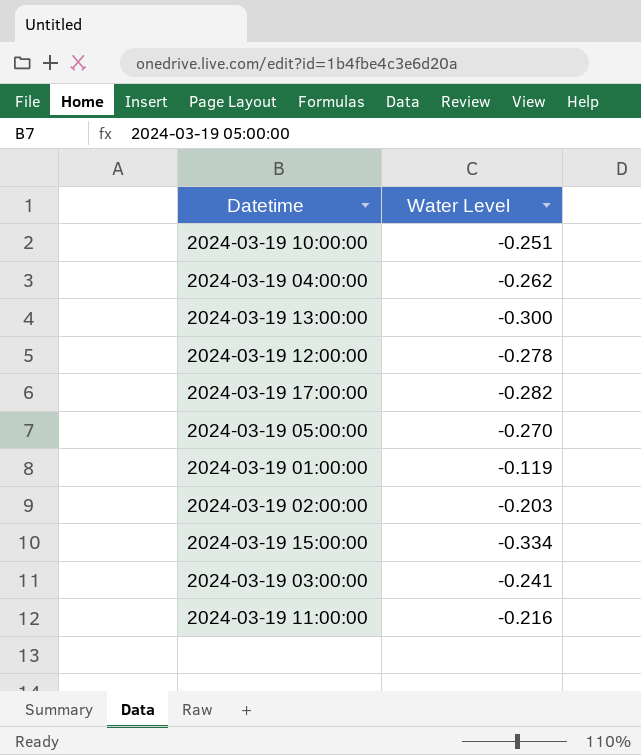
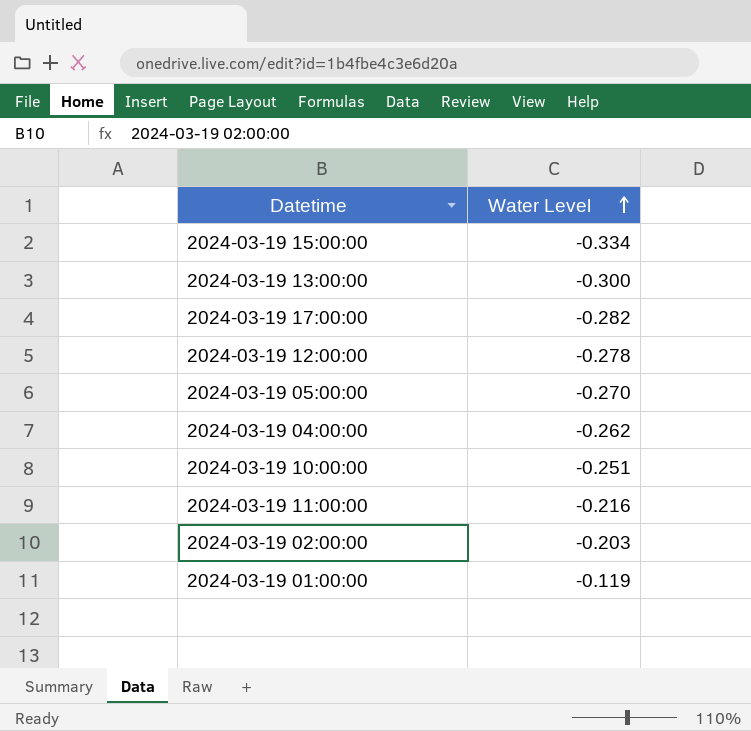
row order: none -> Water Level ascending
row 2024-03-19 03:00:00: -0.241 -> none

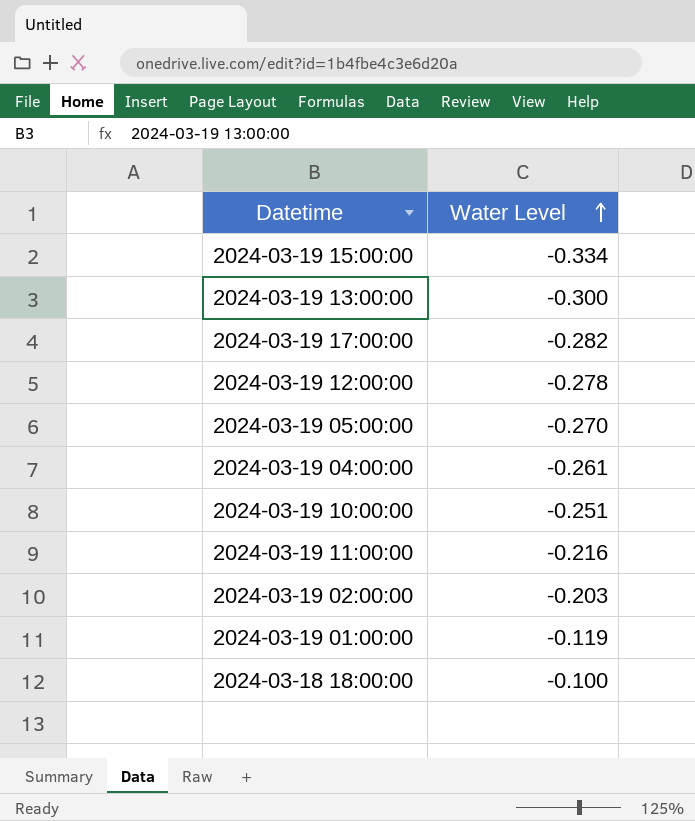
2024-03-19 04:00:00 | Water Level: -0.262 -> -0.261
row 2024-03-18 18:00:00: none -> -0.100

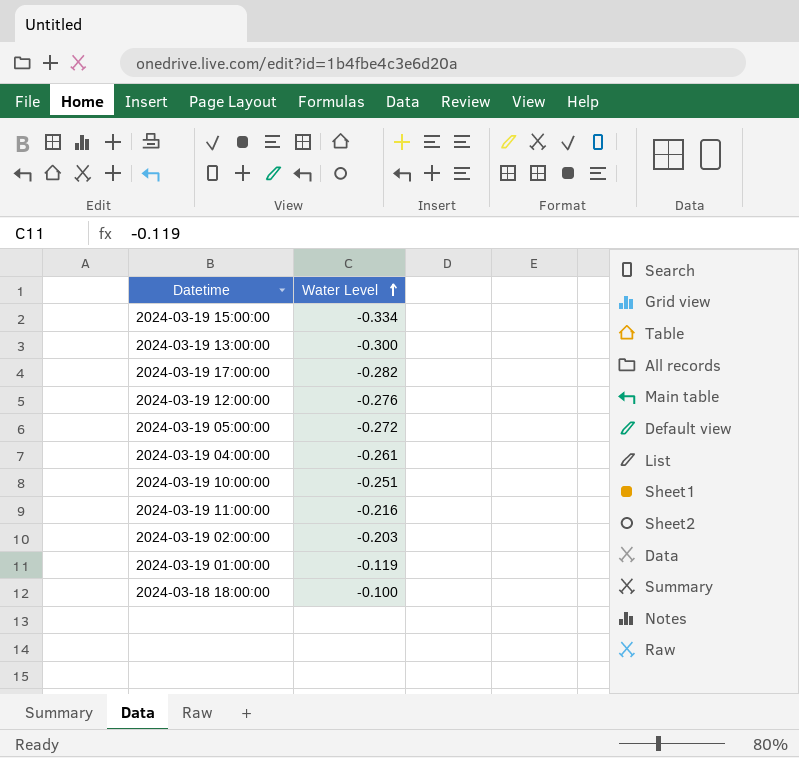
2024-03-19 12:00:00 | Water Level: -0.278 -> -0.276
2024-03-19 05:00:00 | Water Level: -0.270 -> -0.272

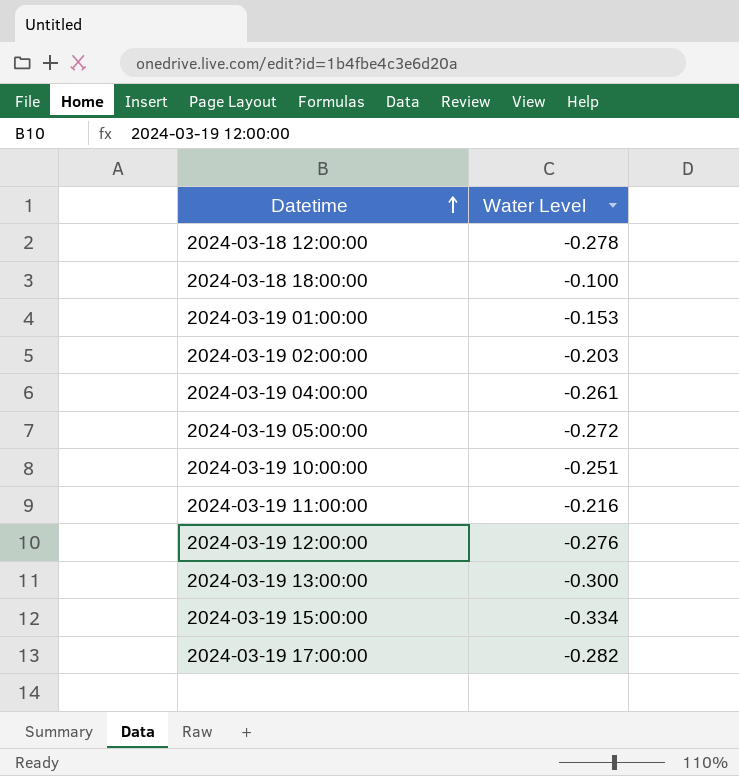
row order: Water Level ascending -> Datetime ascending
row 2024-03-18 12:00:00: none -> -0.278
2024-03-19 01:00:00 | Water Level: -0.119 -> -0.153

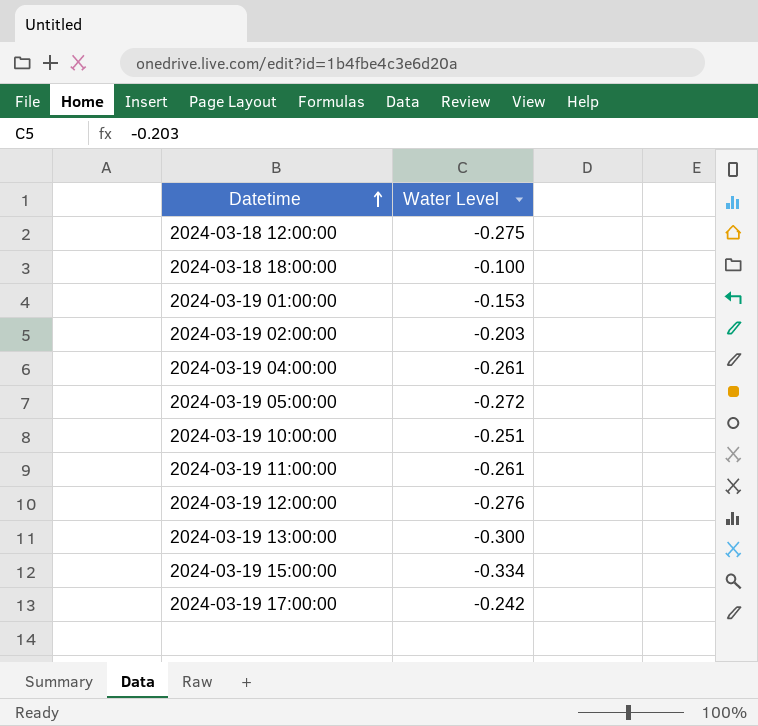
2024-03-18 12:00:00 | Water Level: -0.278 -> -0.275
2024-03-19 11:00:00 | Water Level: -0.216 -> -0.261
2024-03-19 17:00:00 | Water Level: -0.282 -> -0.242

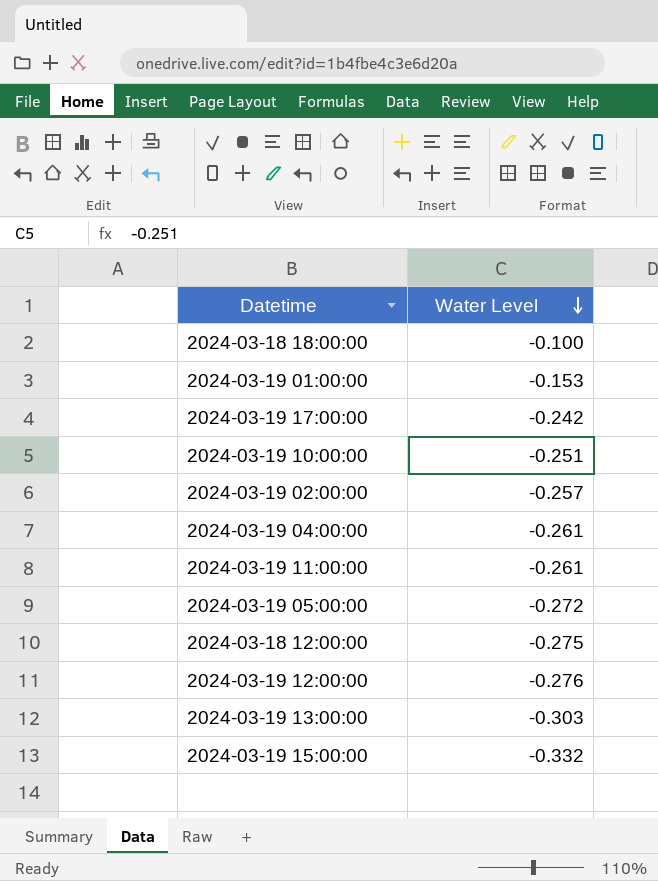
row order: Datetime ascending -> Water Level descending
2024-03-19 02:00:00 | Water Level: -0.203 -> -0.257
2024-03-19 13:00:00 | Water Level: -0.300 -> -0.303
2024-03-19 15:00:00 | Water Level: -0.334 -> -0.332

